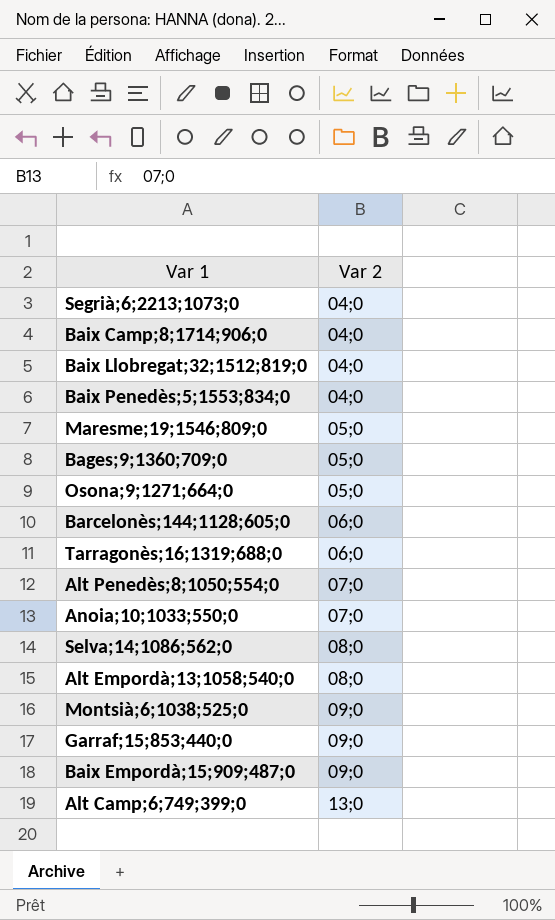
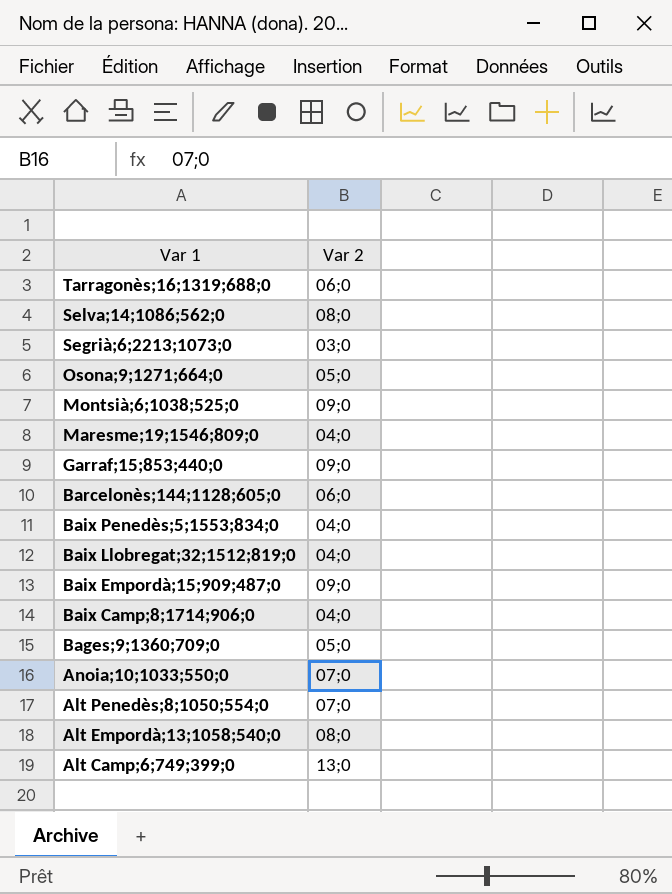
row order: Var 2 ascending -> Var 1 descending
Segrià;6;2213;1073;0 | Var 2: 04;0 -> 03;0
Maresme;19;1546;809;0 | Var 2: 05;0 -> 04;0

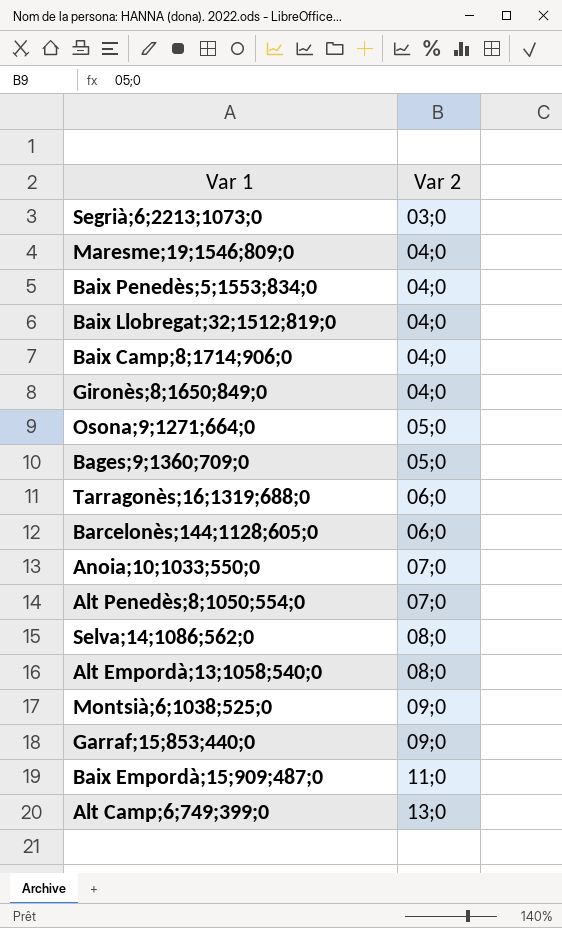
row order: Var 1 descending -> Var 2 ascending
row Gironès;8;1650;849;0: none -> 04;0
Baix Empordà;15;909;487;0 | Var 2: 09;0 -> 11;0

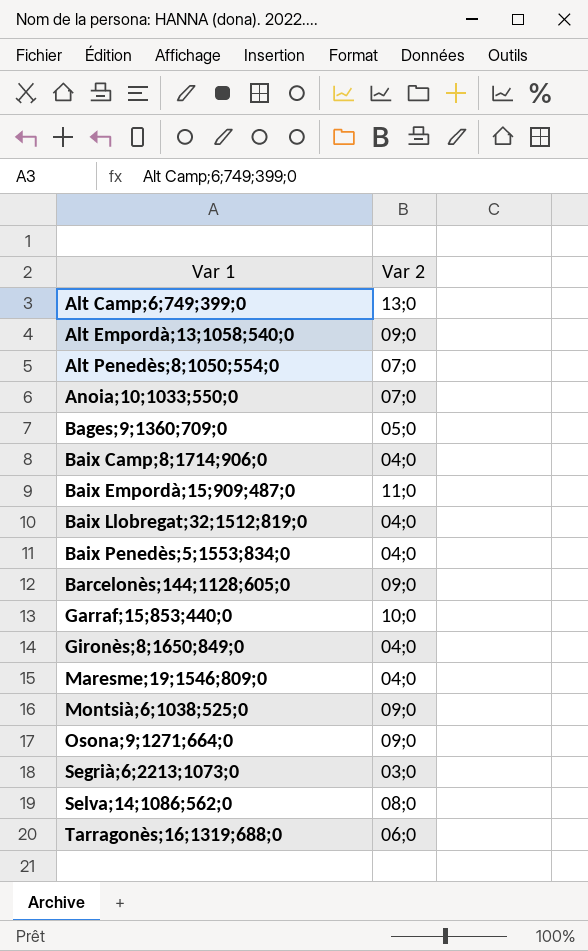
row order: Var 2 ascending -> Var 1 ascending
Alt Empordà;13;1058;540;0 | Var 2: 08;0 -> 09;0
Barcelonès;144;1128;605;0 | Var 2: 06;0 -> 09;0
Garraf;15;853;440;0 | Var 2: 09;0 -> 10;0
Osona;9;1271;664;0 | Var 2: 05;0 -> 09;0

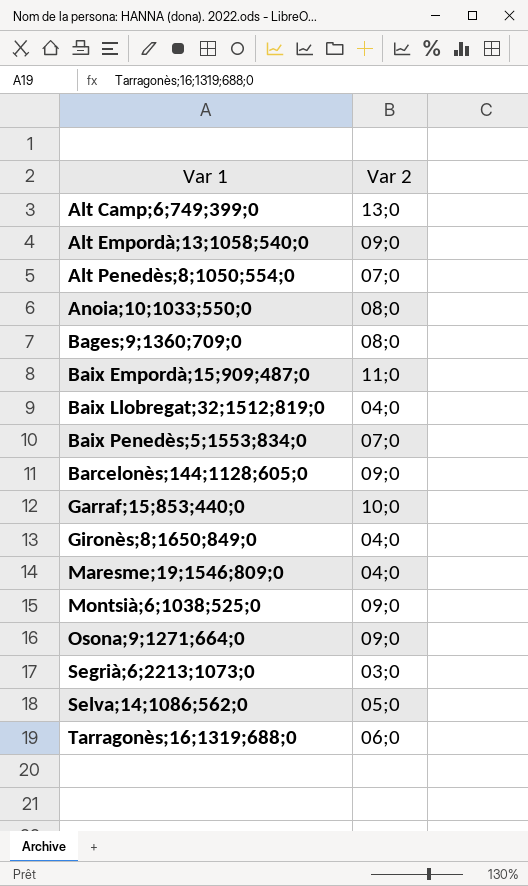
row Baix Camp;8;1714;906;0: 04;0 -> none
Anoia;10;1033;550;0 | Var 2: 07;0 -> 08;0
Bages;9;1360;709;0 | Var 2: 05;0 -> 08;0
Baix Penedès;5;1553;834;0 | Var 2: 04;0 -> 07;0
Selva;14;1086;562;0 | Var 2: 08;0 -> 05;0

